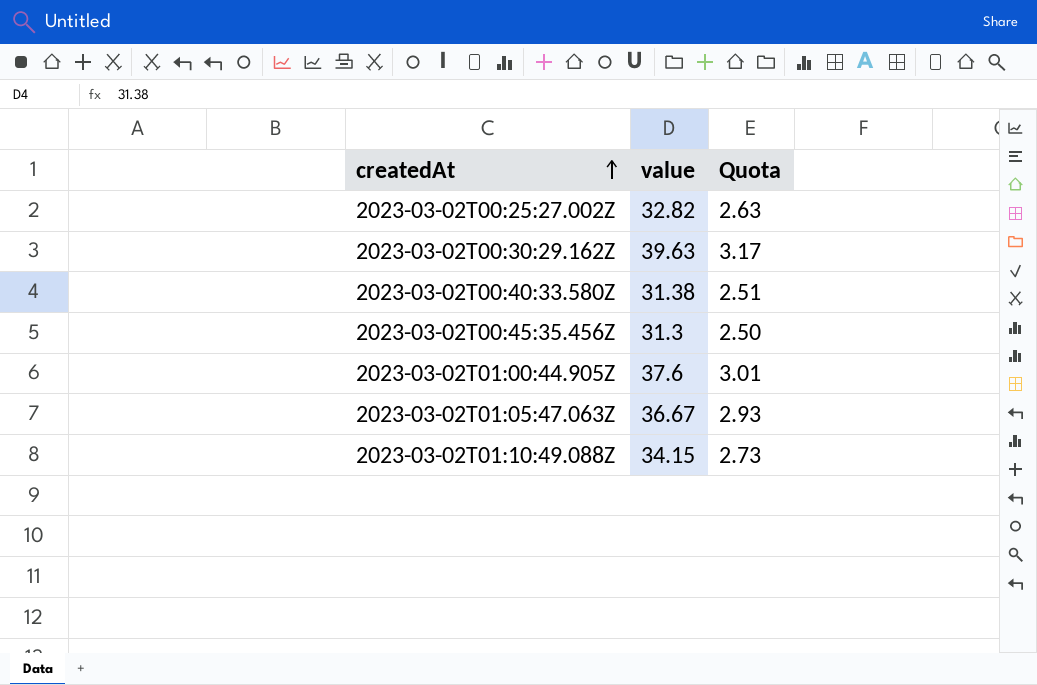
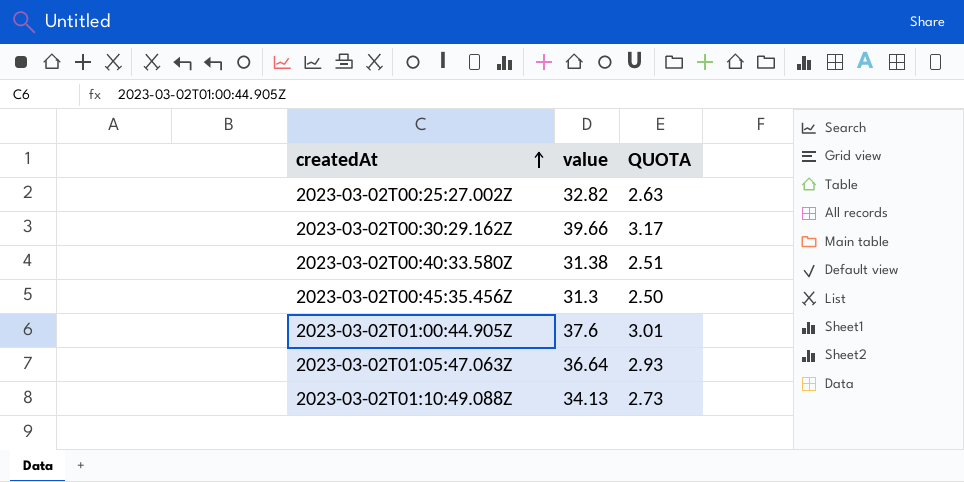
column name: Quota -> QUOTA
2023-03-02T00:30:29.162Z | value: 39.63 -> 39.66
2023-03-02T01:05:47.063Z | value: 36.67 -> 36.64
2023-03-02T01:10:49.088Z | value: 34.15 -> 34.13

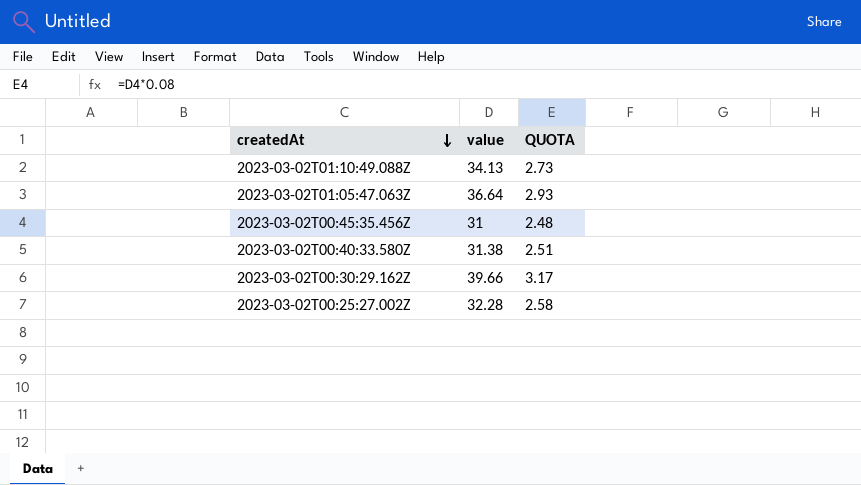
row order: createdAt ascending -> createdAt descending
row 2023-03-02T01:00:44.905Z: 37.6 | 3.01 -> none
2023-03-02T00:45:35.456Z | value: 31.3 -> 31
2023-03-02T00:45:35.456Z | QUOTA: 2.50 -> 2.48
2023-03-02T00:25:27.002Z | value: 32.82 -> 32.28
2023-03-02T00:25:27.002Z | QUOTA: 2.63 -> 2.58

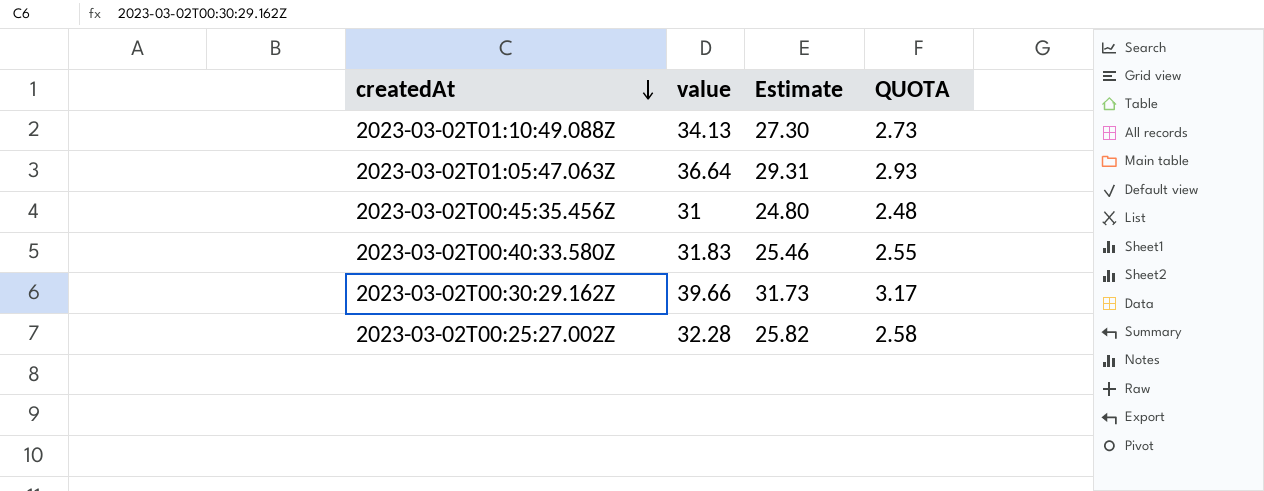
column Estimate | formula: none -> [value] * 0.8
2023-03-02T00:40:33.580Z | value: 31.38 -> 31.83
2023-03-02T00:40:33.580Z | QUOTA: 2.51 -> 2.55

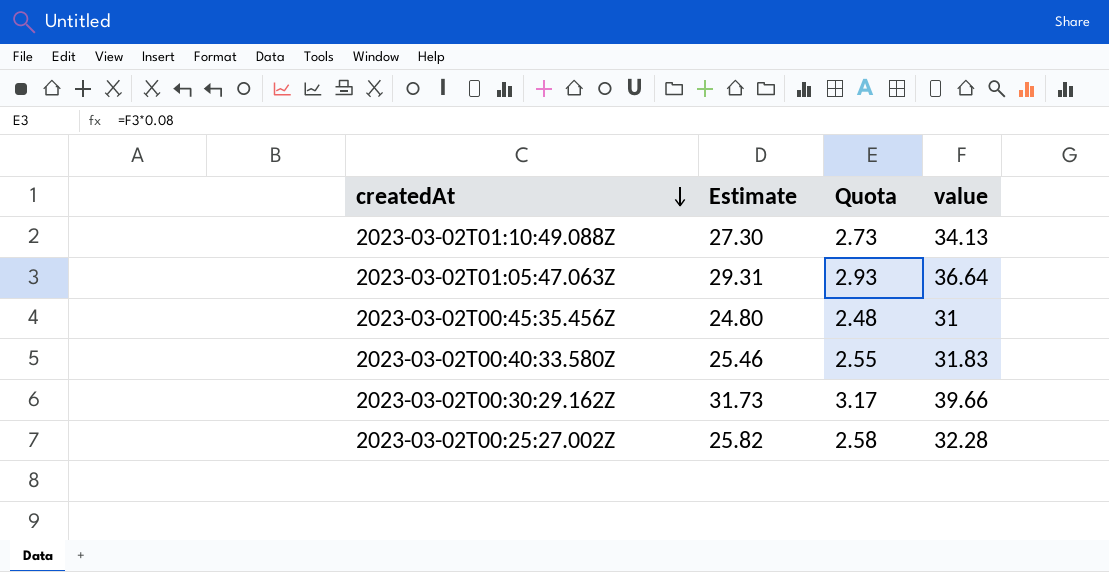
column name: QUOTA -> Quota
column value | position: 2 -> 4

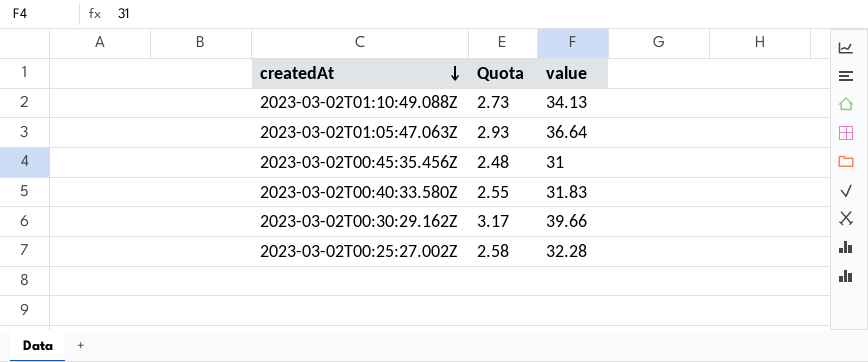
column Estimate | formula: [value] * 0.8 -> none

